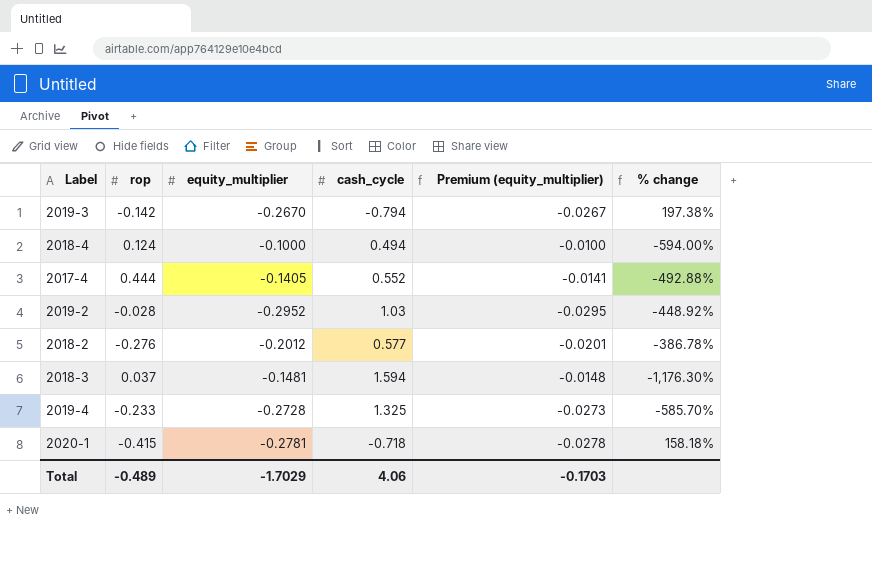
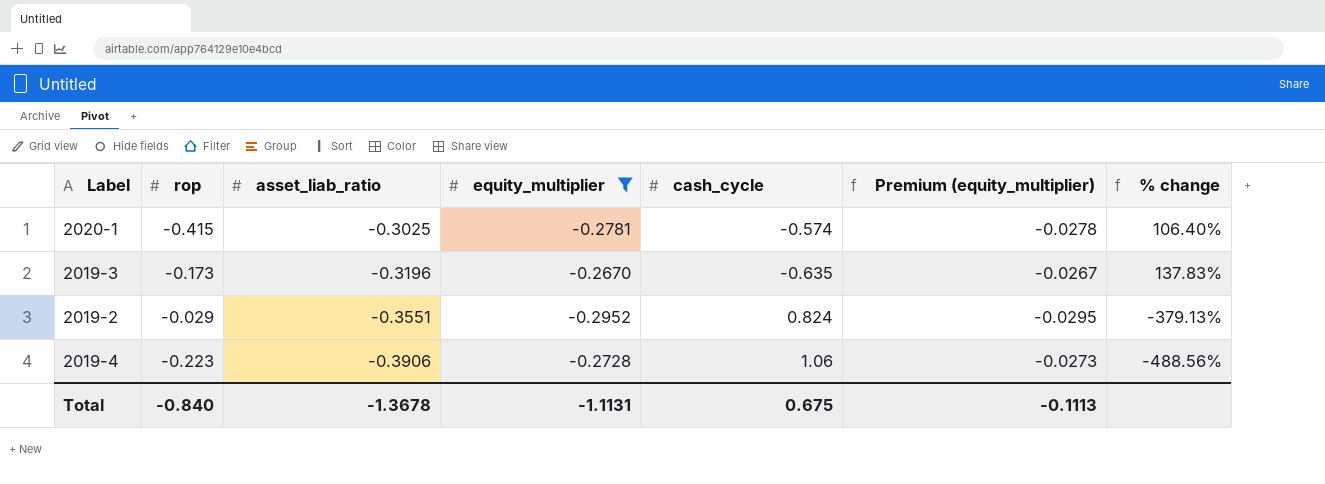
filter: none -> equity_multiplier <= -0.2670
row order: none -> asset_liab_ratio descending
column asset_liab_ratio | position: none -> 3
2020-1 | cash_cycle: -0.718 -> -0.574
2020-1 | % change: 158.18% -> 106.40%
2019-3 | rop: -0.142 -> -0.173
2019-3 | cash_cycle: -0.794 -> -0.635
2019-3 | % change: 197.38% -> 137.83%
2019-2 | rop: -0.028 -> -0.029
2019-2 | cash_cycle: 1.03 -> 0.824
2019-2 | % change: -448.92% -> -379.13%
2019-4 | rop: -0.233 -> -0.223
2019-4 | cash_cycle: 1.325 -> 1.06
2019-4 | % change: -585.70% -> -488.56%
Total | rop: -0.489 -> -0.840
Total | equity_multiplier: -1.7029 -> -1.1131
Total | cash_cycle: 4.06 -> 0.675
Total | Premium (equity_multiplier): -0.1703 -> -0.1113

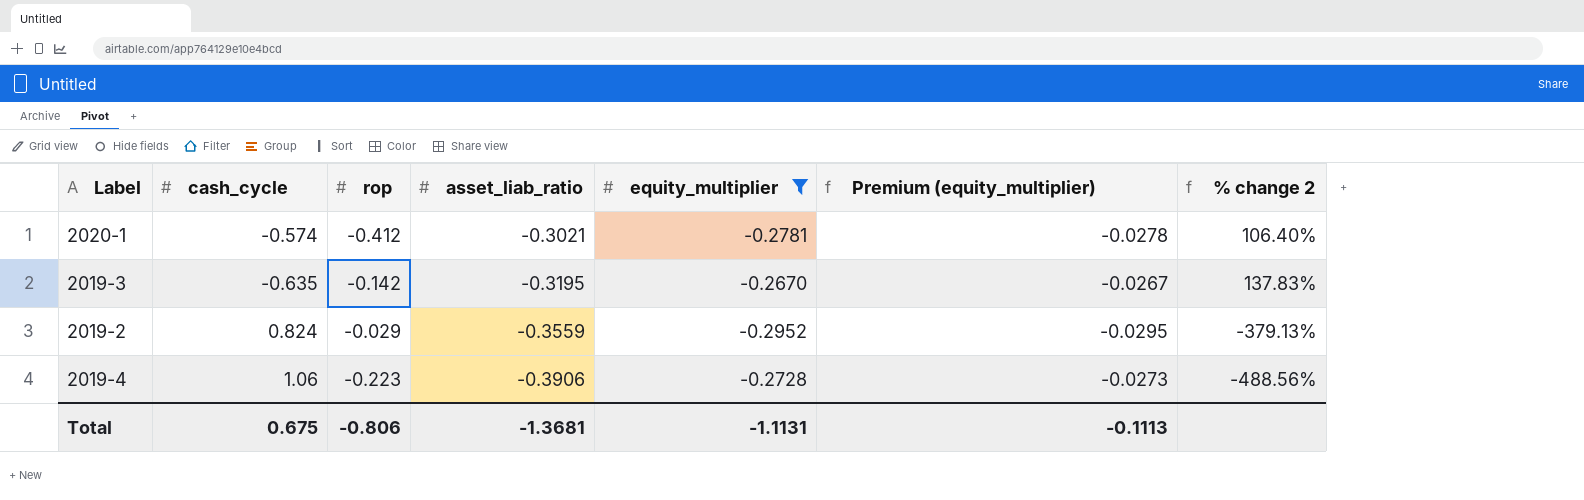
column cash_cycle | position: 5 -> 2
column name: % change -> % change 2
2020-1 | rop: -0.415 -> -0.412
2020-1 | asset_liab_ratio: -0.3025 -> -0.3021
2019-3 | rop: -0.173 -> -0.142
2019-3 | asset_liab_ratio: -0.3196 -> -0.3195
2019-2 | asset_liab_ratio: -0.3551 -> -0.3559
Total | rop: -0.840 -> -0.806
Total | asset_liab_ratio: -1.3678 -> -1.3681

